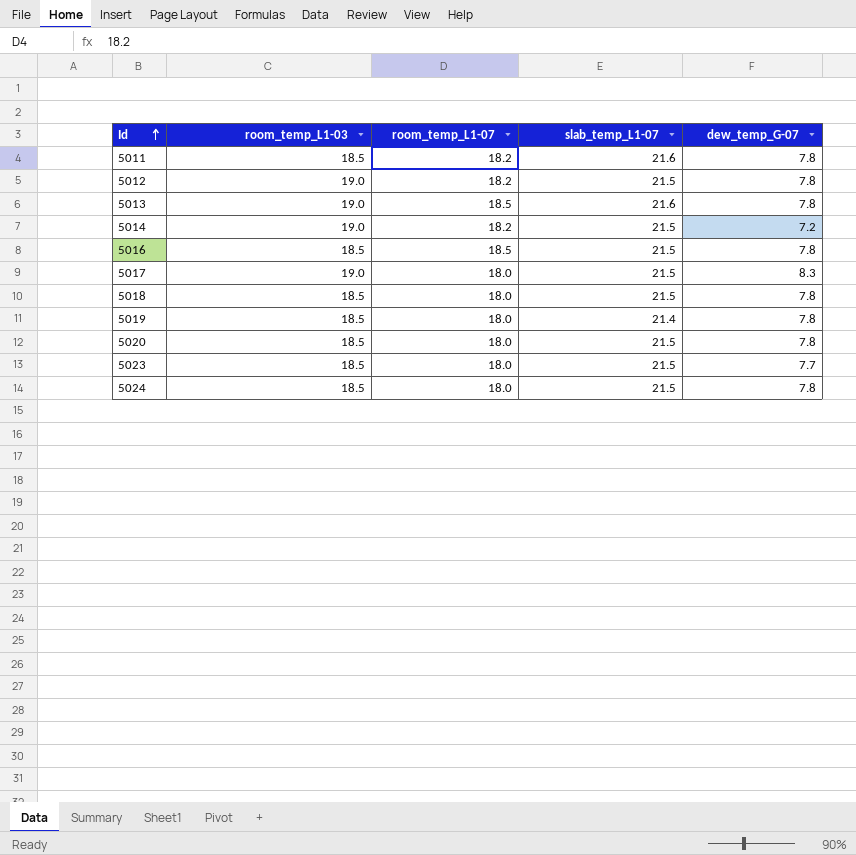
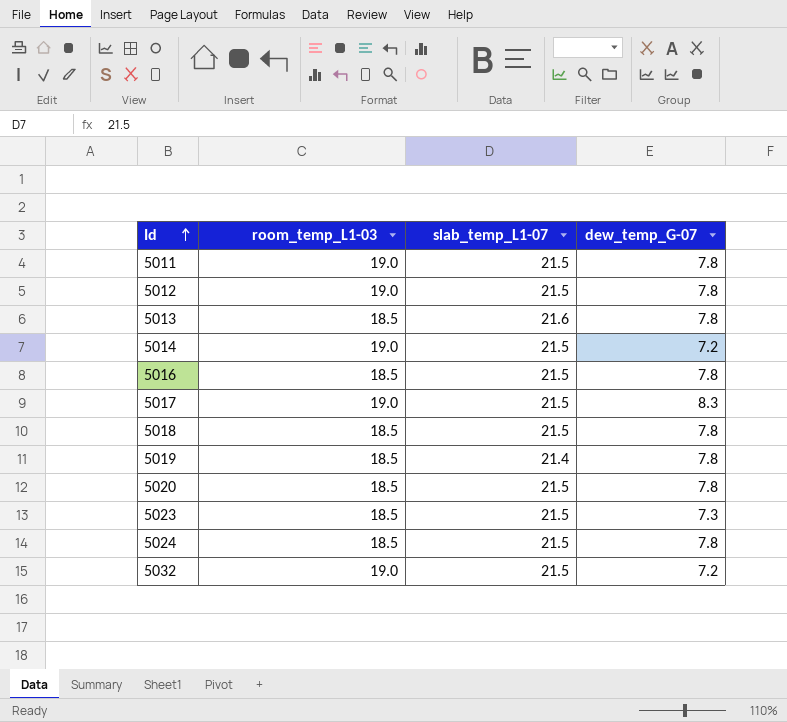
column room_temp_L1-07 | position: 3 -> none
5011 | room_temp_L1-03: 18.5 -> 19.0
5011 | slab_temp_L1-07: 21.6 -> 21.5
5013 | room_temp_L1-03: 19.0 -> 18.5
5023 | dew_temp_G-07: 7.7 -> 7.3
row 5032: none -> 19.0 | 21.5 | 7.2

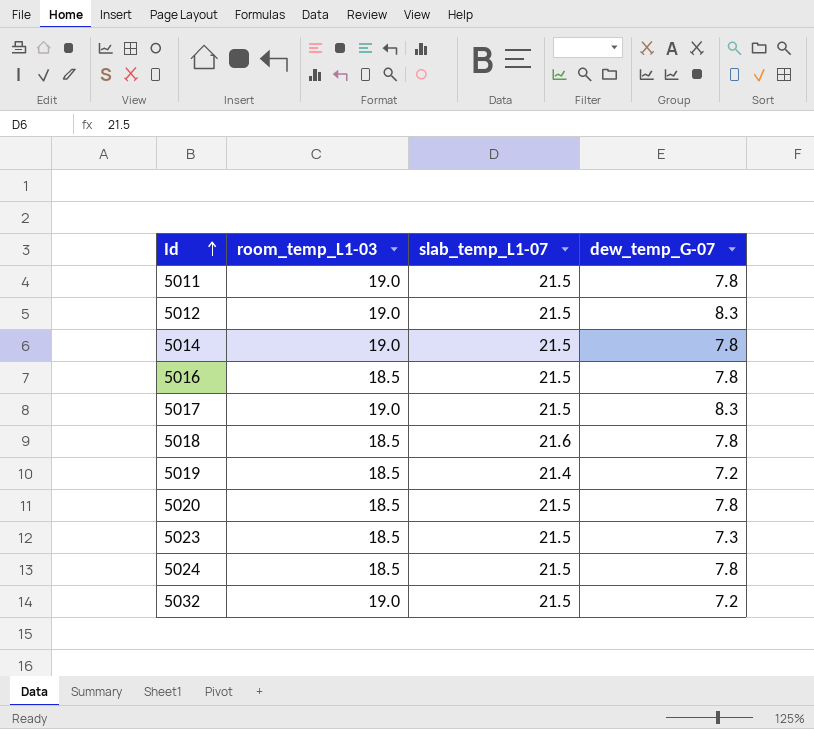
row 5013: 18.5 | 21.6 | 7.8 -> none
5012 | dew_temp_G-07: 7.8 -> 8.3
5014 | dew_temp_G-07: 7.2 -> 7.8
5018 | slab_temp_L1-07: 21.5 -> 21.6
5019 | dew_temp_G-07: 7.8 -> 7.2

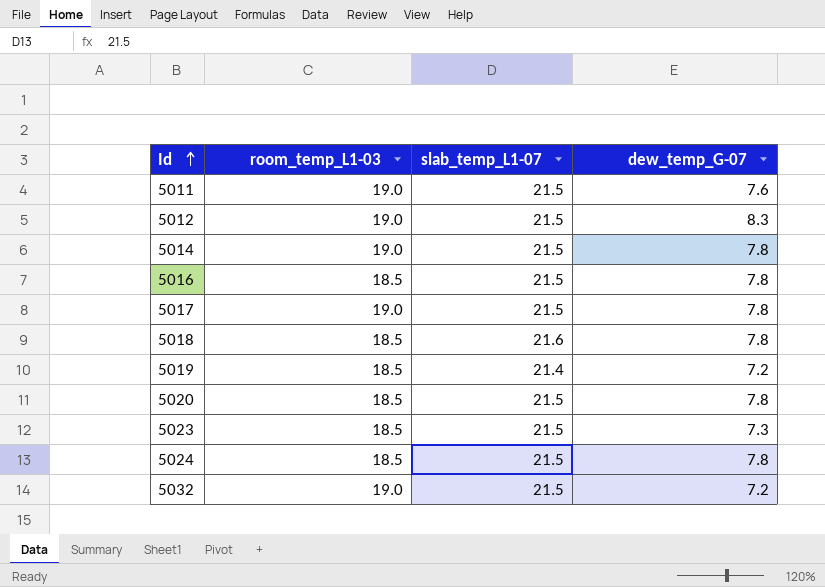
5011 | dew_temp_G-07: 7.8 -> 7.6
5017 | dew_temp_G-07: 8.3 -> 7.8

